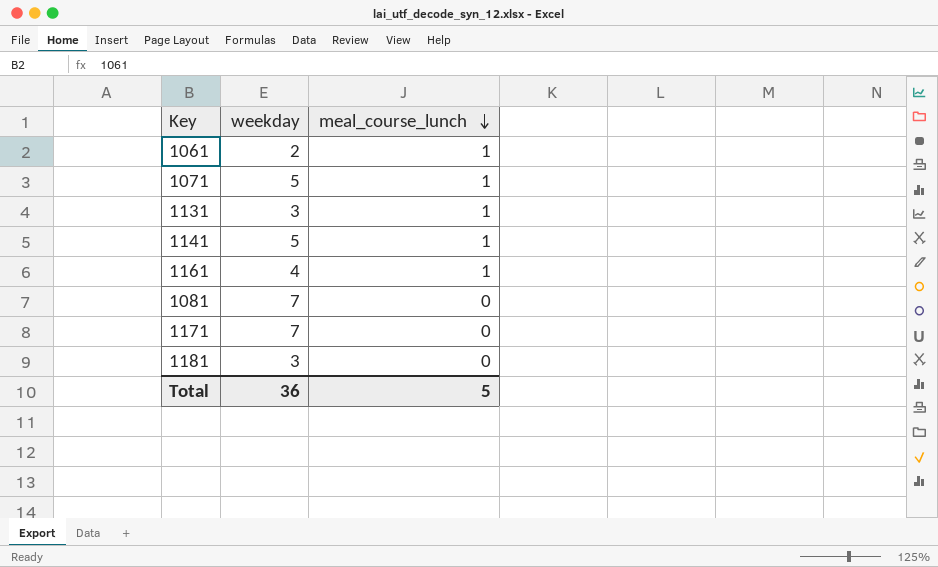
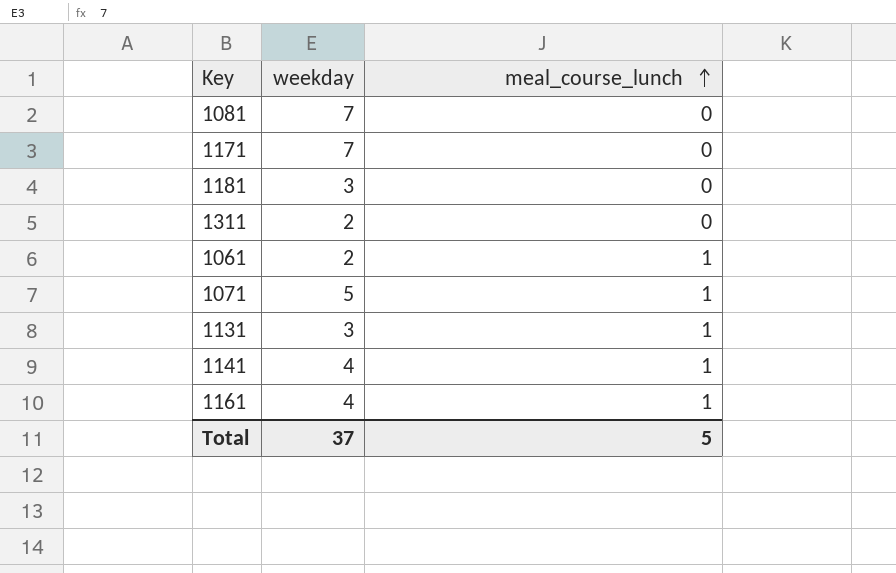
row order: meal_course_lunch descending -> meal_course_lunch ascending
row 1311: none -> 2 | 0
1141 | weekday: 5 -> 4
Total | weekday: 36 -> 37

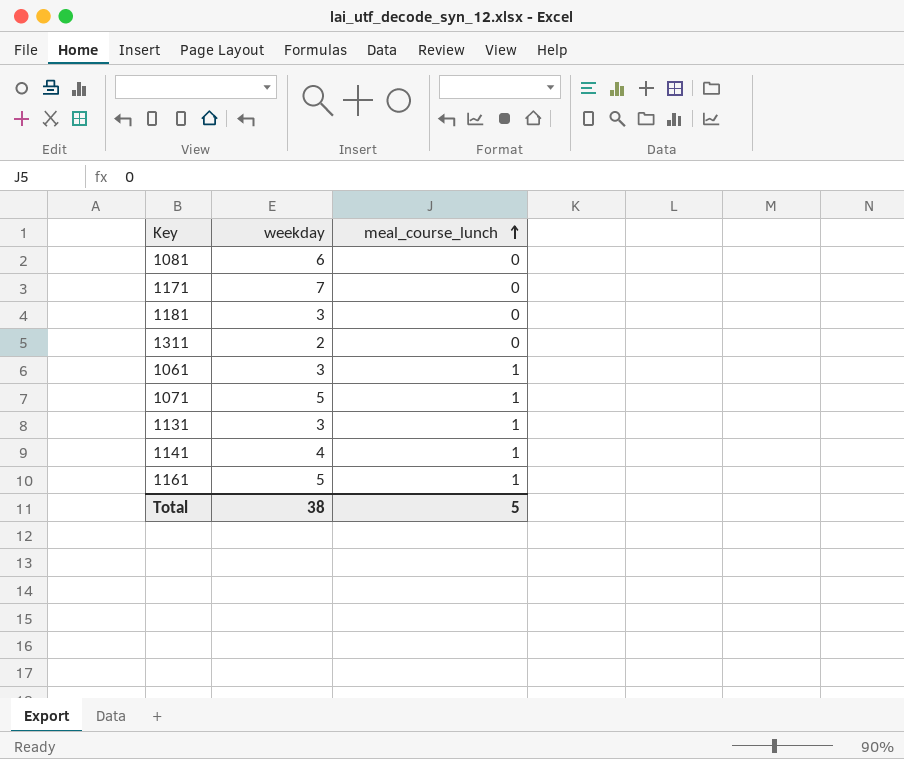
1081 | weekday: 7 -> 6
1061 | weekday: 2 -> 3
1161 | weekday: 4 -> 5
Total | weekday: 37 -> 38

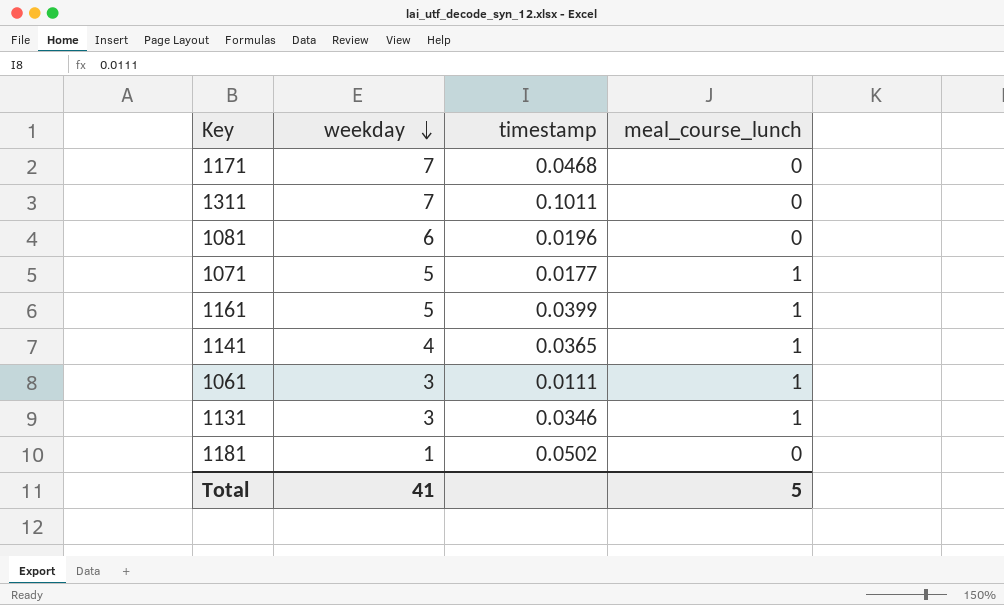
row order: meal_course_lunch ascending -> weekday descending
column timestamp | position: none -> 3
1311 | weekday: 2 -> 7
1181 | weekday: 3 -> 1
Total | weekday: 38 -> 41

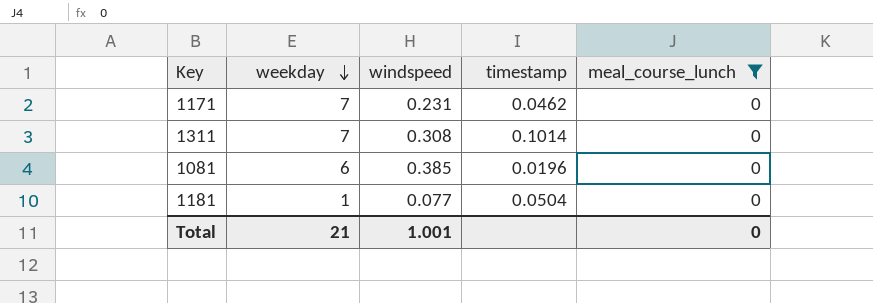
filter: none -> meal_course_lunch = 0
column windspeed | position: none -> 3
1171 | timestamp: 0.0468 -> 0.0462
1311 | timestamp: 0.1011 -> 0.1014
1181 | timestamp: 0.0502 -> 0.0504
Total | weekday: 41 -> 21
Total | meal_course_lunch: 5 -> 0

